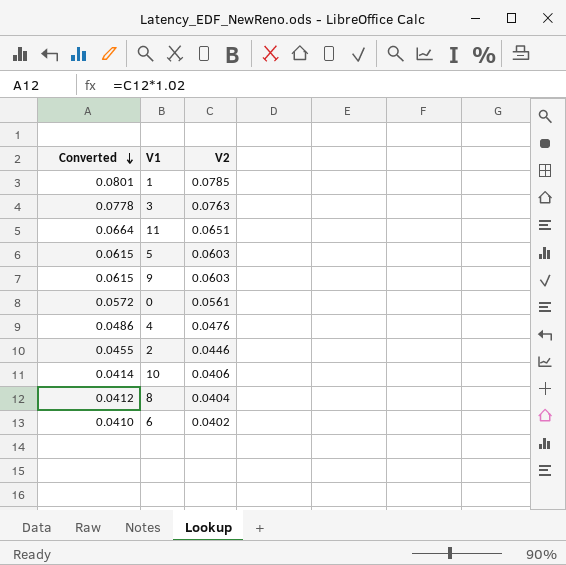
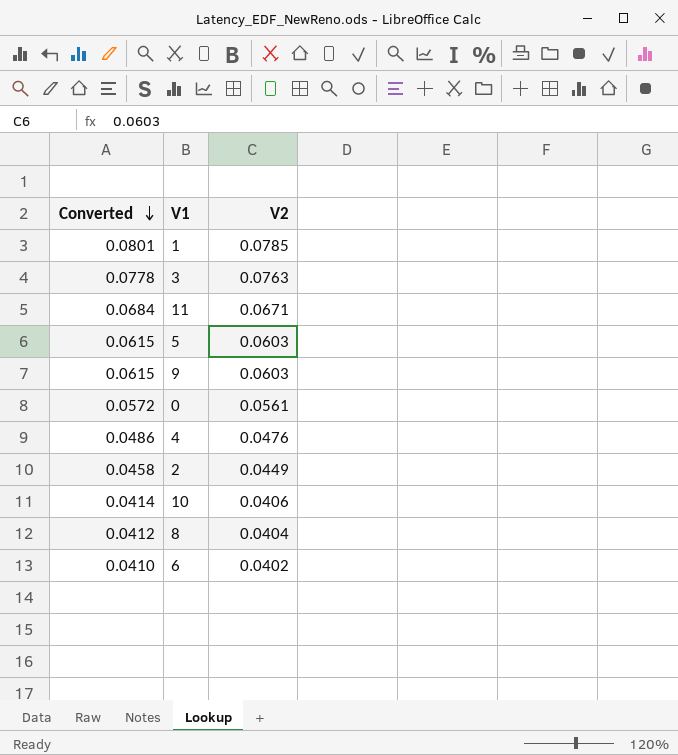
11 | Converted: 0.0664 -> 0.0684
11 | V2: 0.0651 -> 0.0671
2 | Converted: 0.0455 -> 0.0458
2 | V2: 0.0446 -> 0.0449

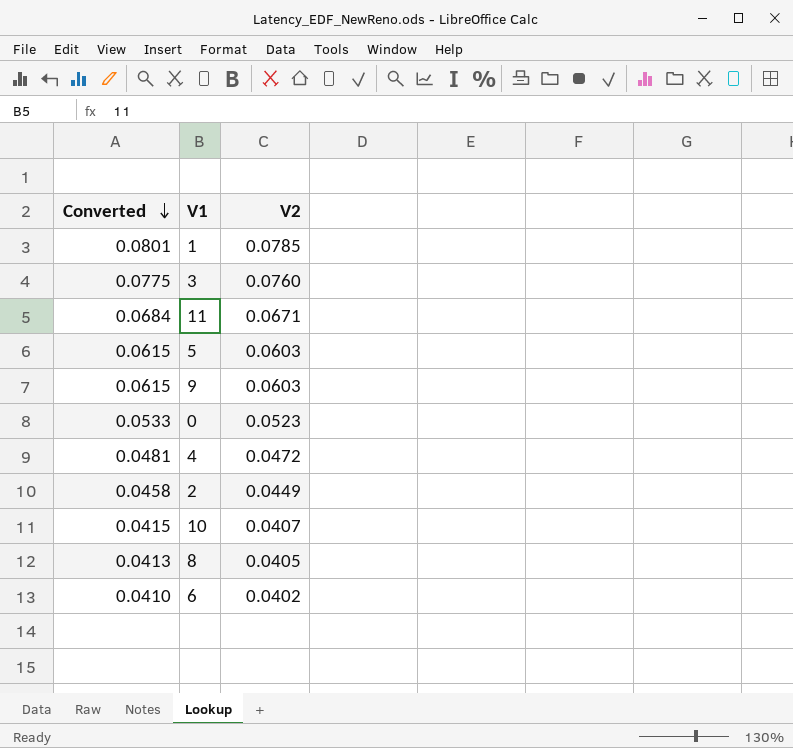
3 | Converted: 0.0778 -> 0.0775
3 | V2: 0.0763 -> 0.0760
0 | Converted: 0.0572 -> 0.0533
0 | V2: 0.0561 -> 0.0523
4 | Converted: 0.0486 -> 0.0481
4 | V2: 0.0476 -> 0.0472
10 | Converted: 0.0414 -> 0.0415
10 | V2: 0.0406 -> 0.0407
8 | Converted: 0.0412 -> 0.0413
8 | V2: 0.0404 -> 0.0405

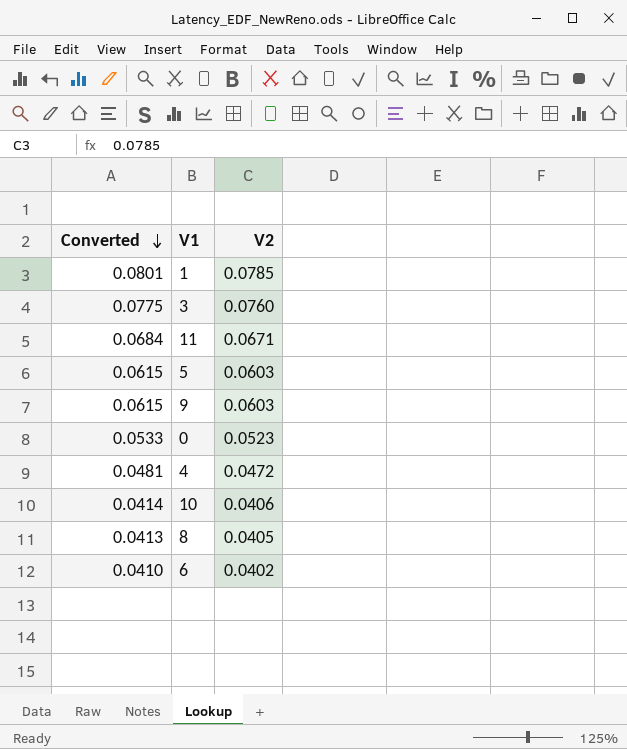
row 2: 0.0458 | 0.0449 -> none
10 | Converted: 0.0415 -> 0.0414
10 | V2: 0.0407 -> 0.0406

